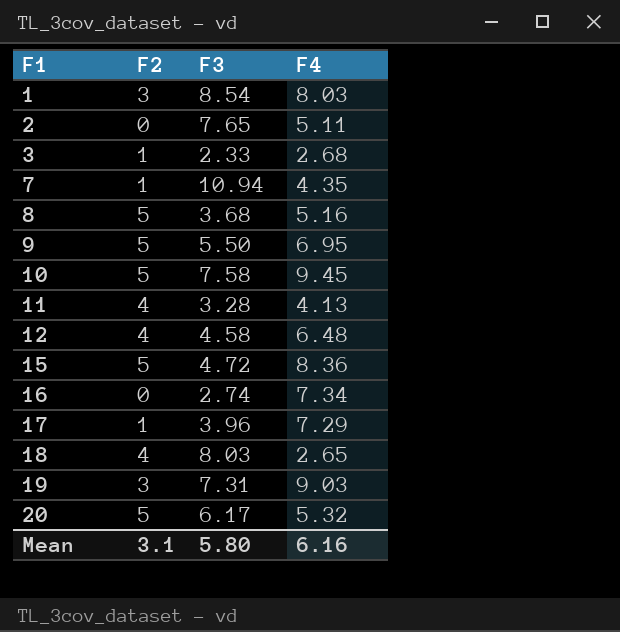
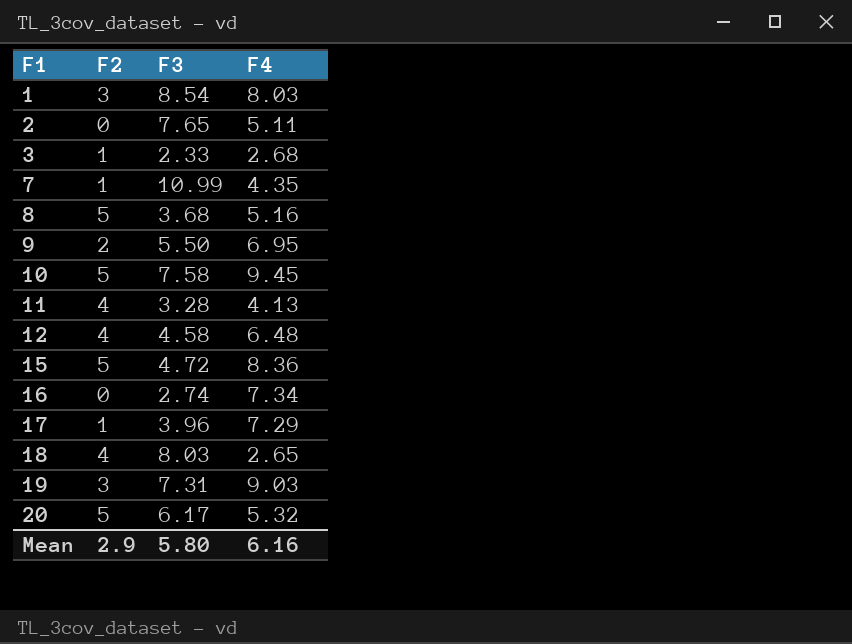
7 | F3: 10.94 -> 10.99
9 | F2: 5 -> 2
Mean | F2: 3.1 -> 2.9

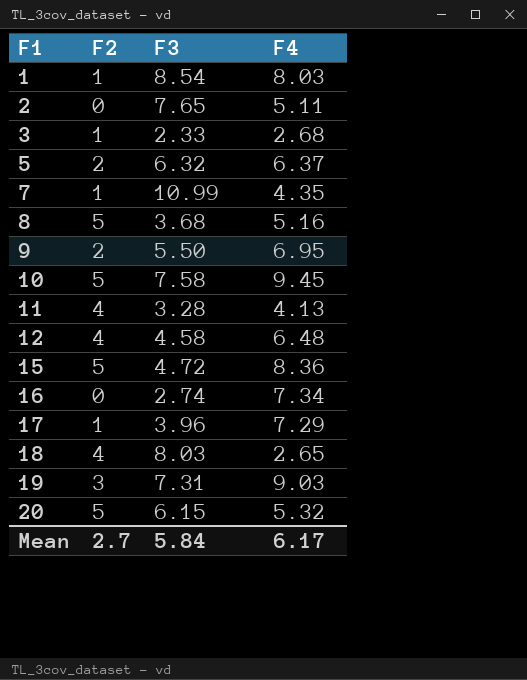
1 | F2: 3 -> 1
row 5: none -> 2 | 6.32 | 6.37
20 | F3: 6.17 -> 6.15
Mean | F2: 2.9 -> 2.7
Mean | F3: 5.80 -> 5.84
Mean | F4: 6.16 -> 6.17

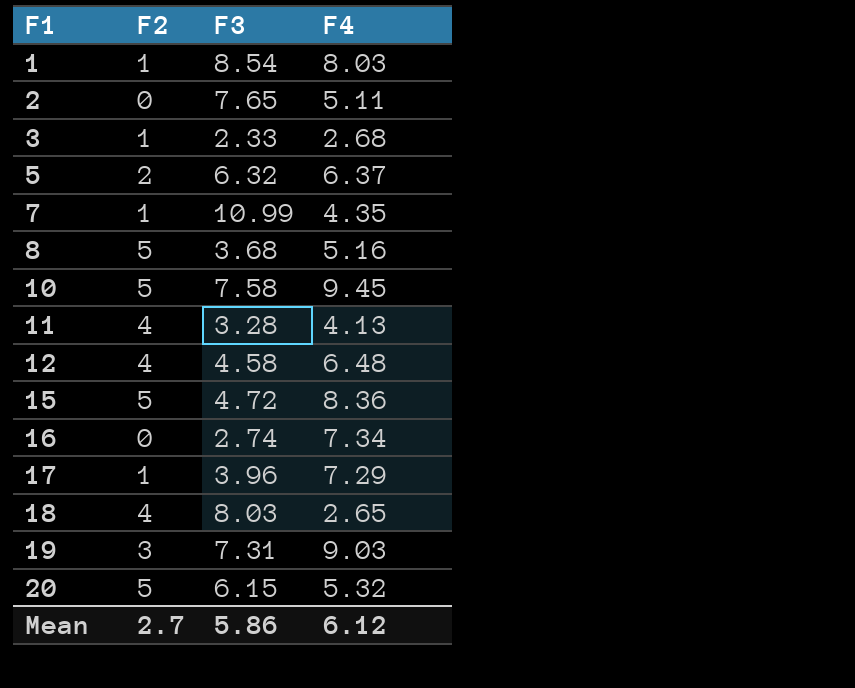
row 9: 2 | 5.50 | 6.95 -> none
Mean | F3: 5.84 -> 5.86
Mean | F4: 6.17 -> 6.12

